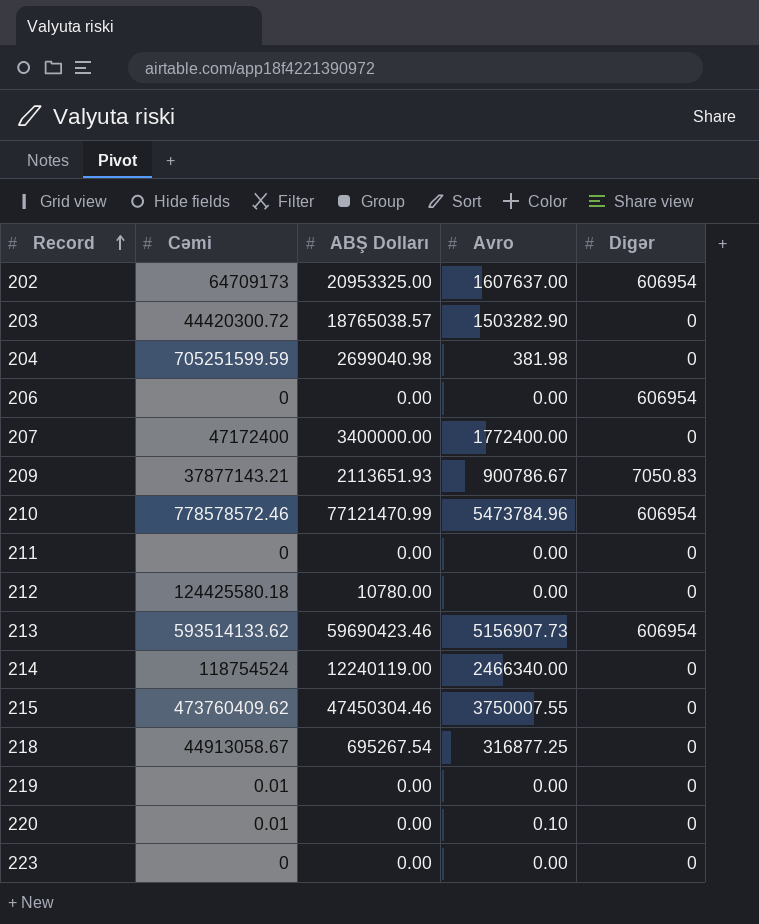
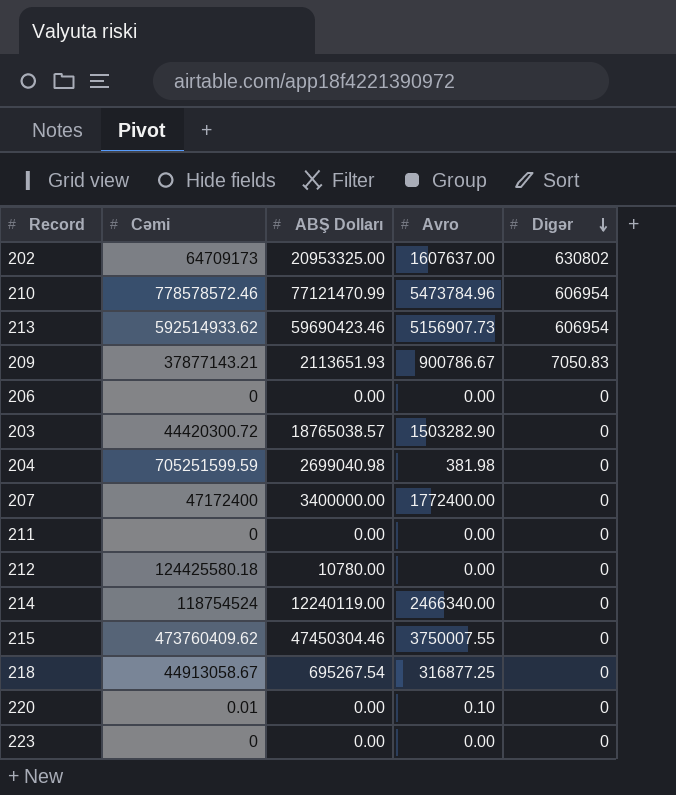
row order: Record ascending -> Digər descending
row 219: 0.01 | 0.00 | 0.00 | 0 -> none
202 | Digər: 606954 -> 630802
213 | Cəmi: 593514133.62 -> 592514933.62
206 | Digər: 606954 -> 0

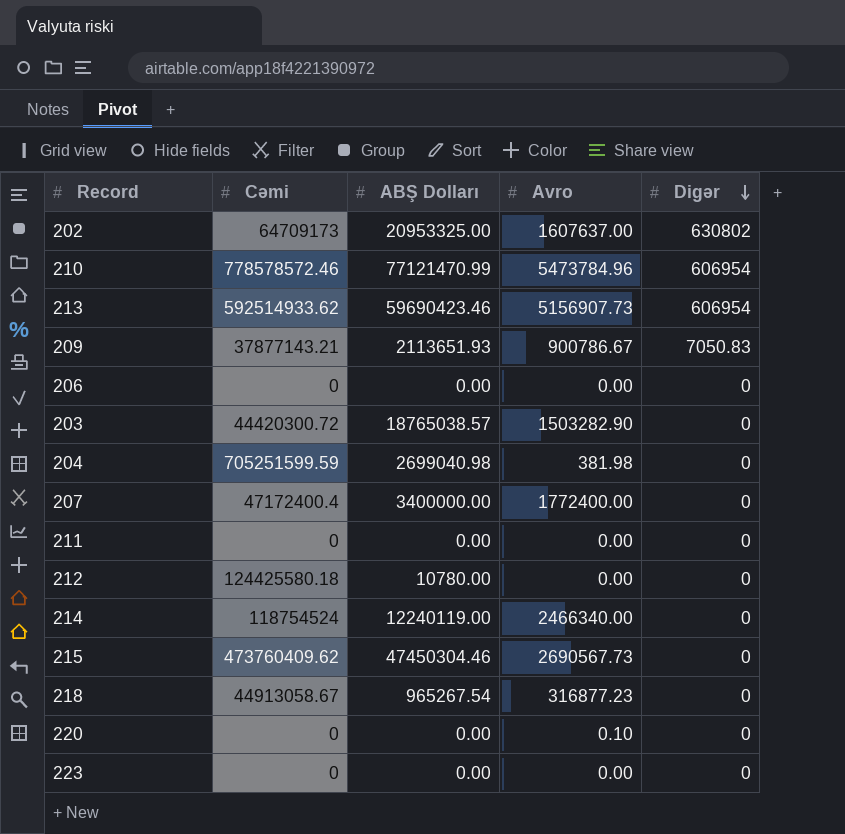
207 | Cəmi: 47172400 -> 47172400.4
215 | Avro: 3750007.55 -> 2690567.73
218 | ABŞ Dolları: 695267.54 -> 965267.54
218 | Avro: 316877.25 -> 316877.23
220 | Cəmi: 0.01 -> 0

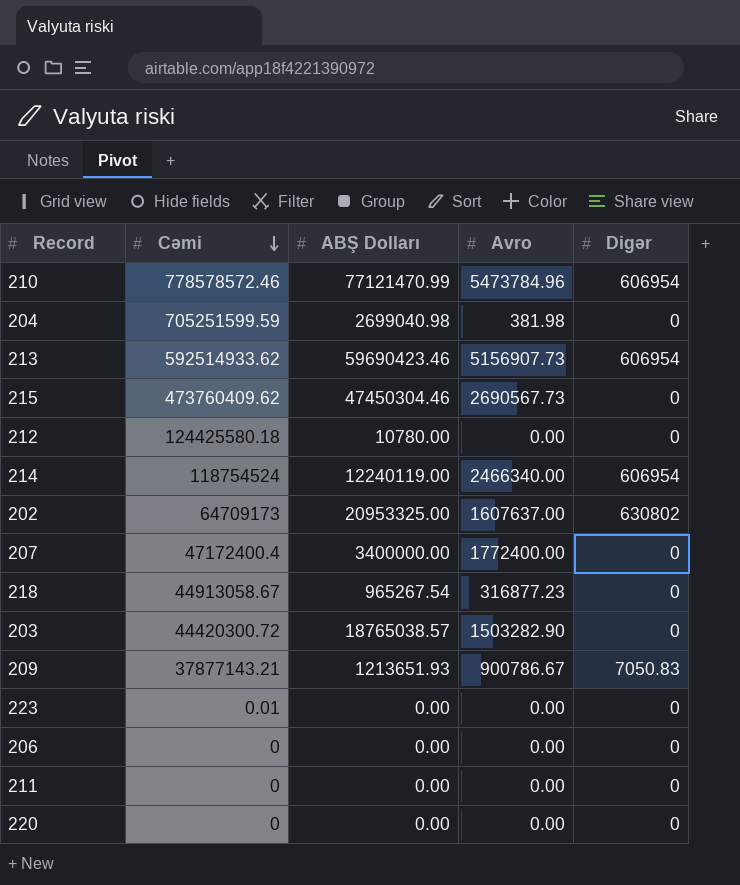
row order: Digər descending -> Cəmi descending
214 | Digər: 0 -> 606954
209 | ABŞ Dolları: 2113651.93 -> 1213651.93
223 | Cəmi: 0 -> 0.01
220 | Avro: 0.10 -> 0.00

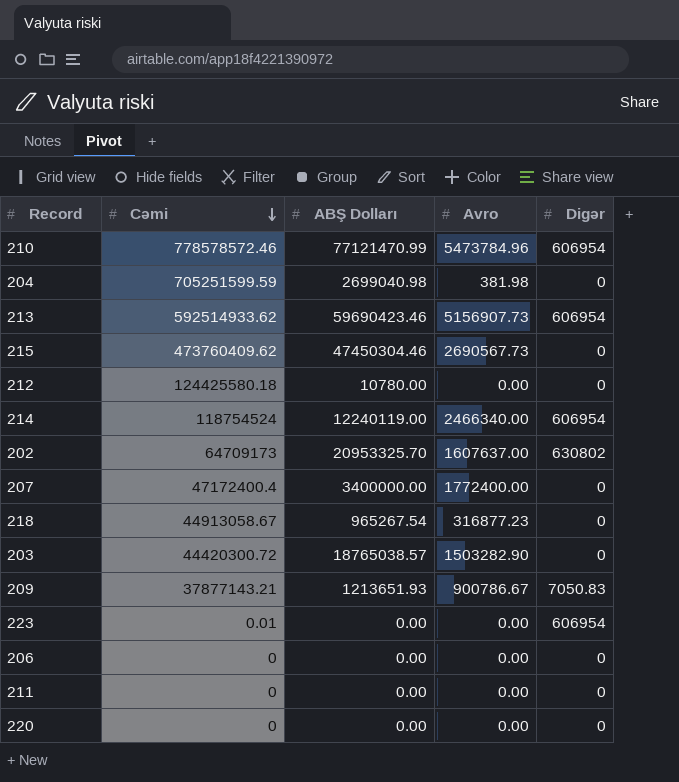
202 | ABŞ Dolları: 20953325.00 -> 20953325.70
223 | Digər: 0 -> 606954

